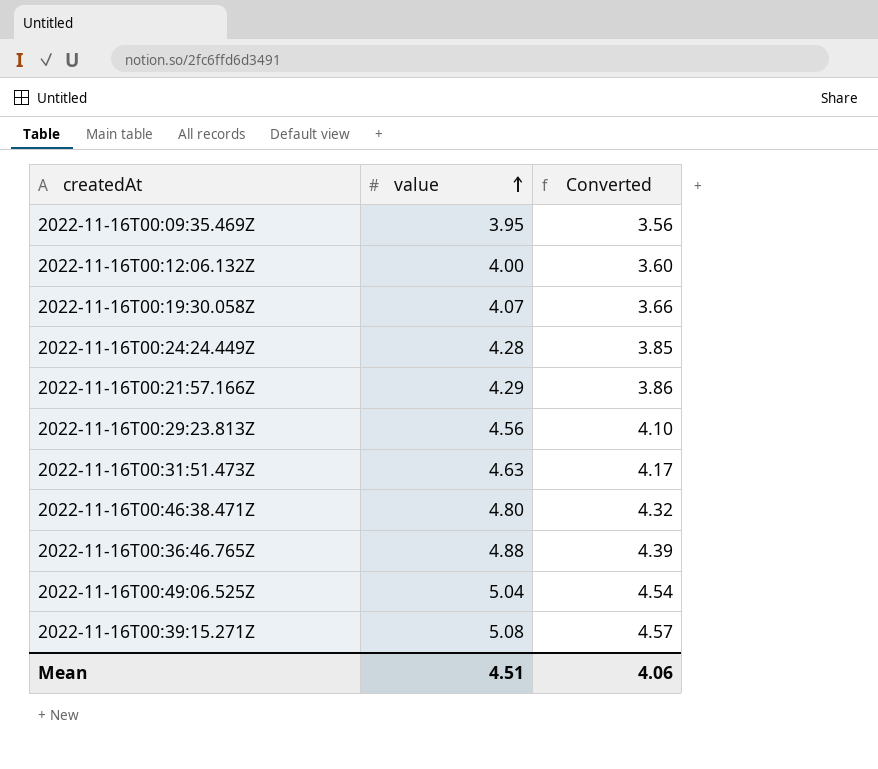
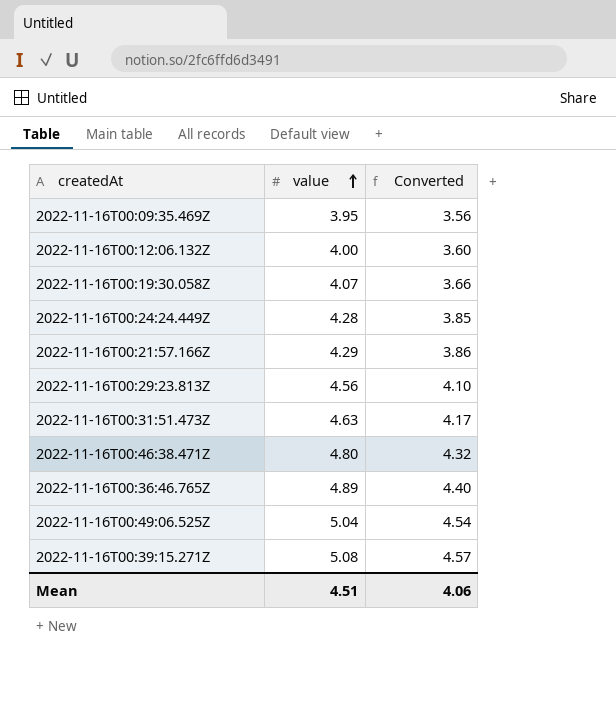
2022-11-16T00:36:46.765Z | value: 4.88 -> 4.89
2022-11-16T00:36:46.765Z | Converted: 4.39 -> 4.40

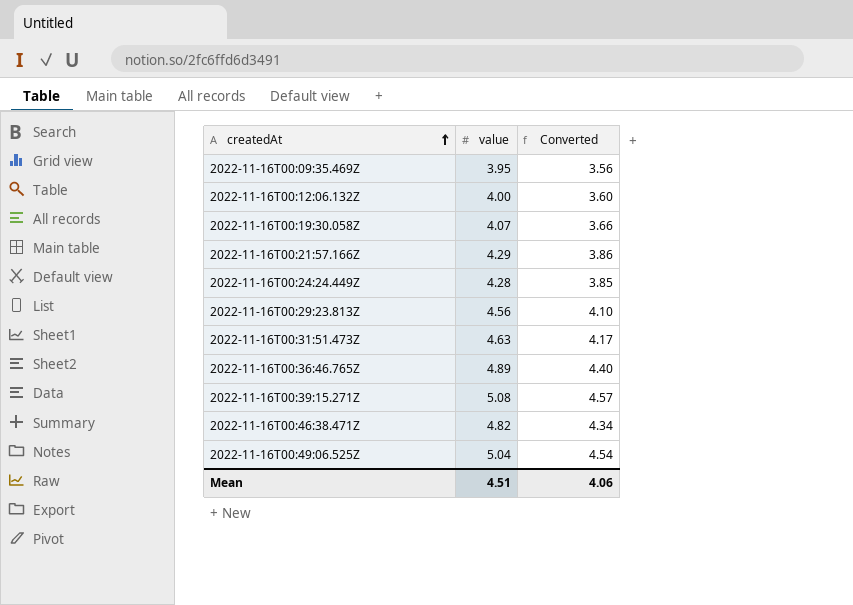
row order: value ascending -> createdAt ascending
2022-11-16T00:46:38.471Z | value: 4.80 -> 4.82
2022-11-16T00:46:38.471Z | Converted: 4.32 -> 4.34

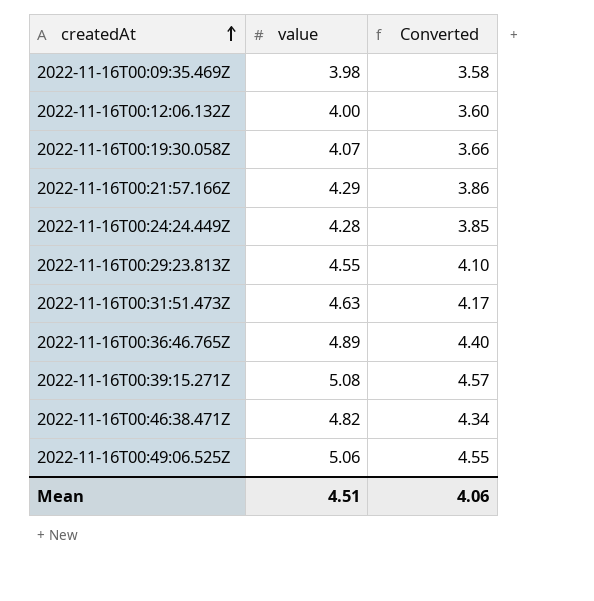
2022-11-16T00:09:35.469Z | value: 3.95 -> 3.98
2022-11-16T00:09:35.469Z | Converted: 3.56 -> 3.58
2022-11-16T00:29:23.813Z | value: 4.56 -> 4.55
2022-11-16T00:49:06.525Z | value: 5.04 -> 5.06
2022-11-16T00:49:06.525Z | Converted: 4.54 -> 4.55

